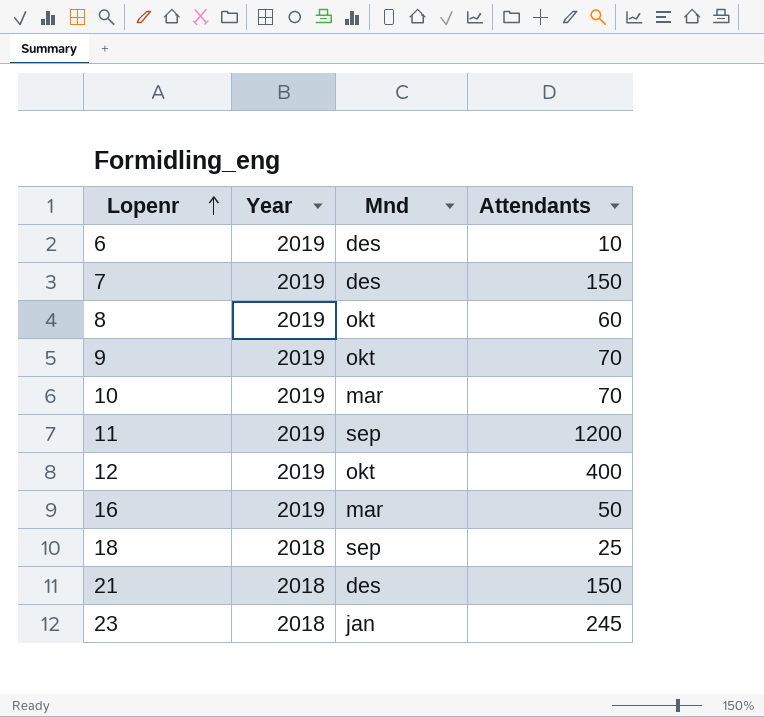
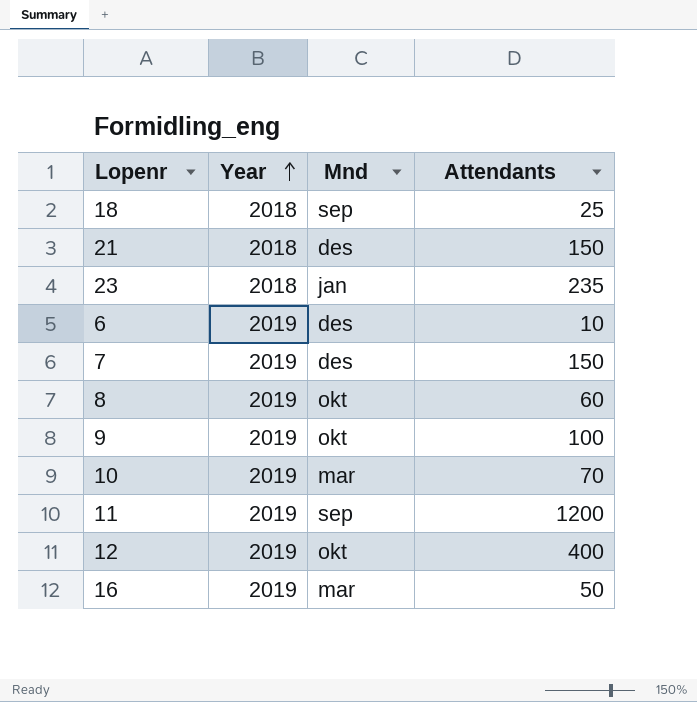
row order: Lopenr ascending -> Year ascending
23 | Attendants: 245 -> 235
9 | Attendants: 70 -> 100

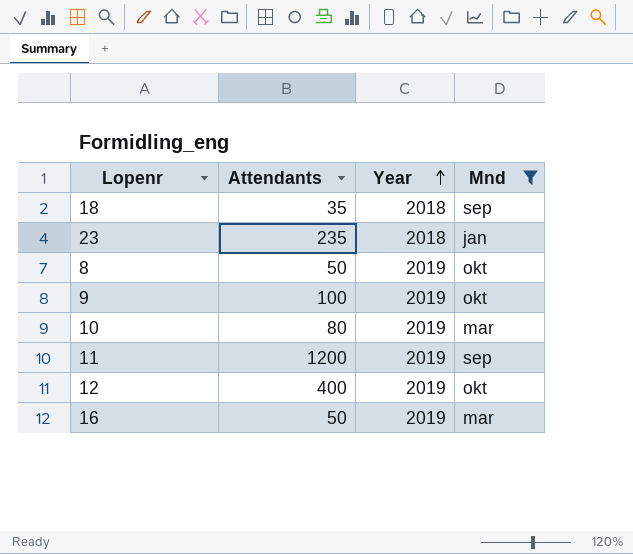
filter: none -> Mnd != des
column Attendants | position: 4 -> 2
18 | Attendants: 25 -> 35
8 | Attendants: 60 -> 50
10 | Attendants: 70 -> 80

